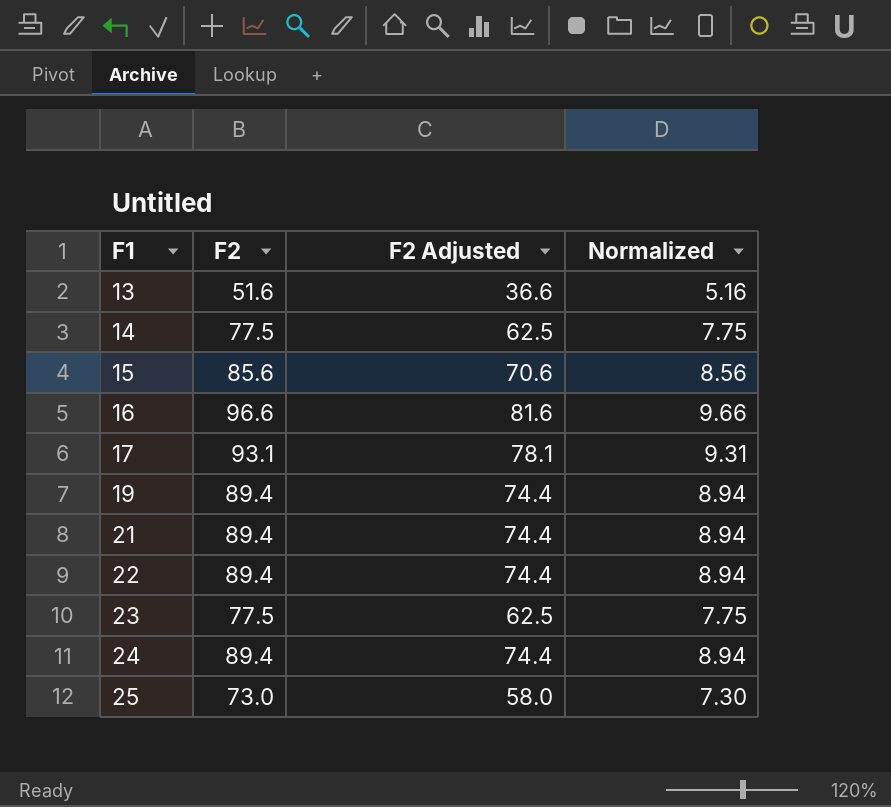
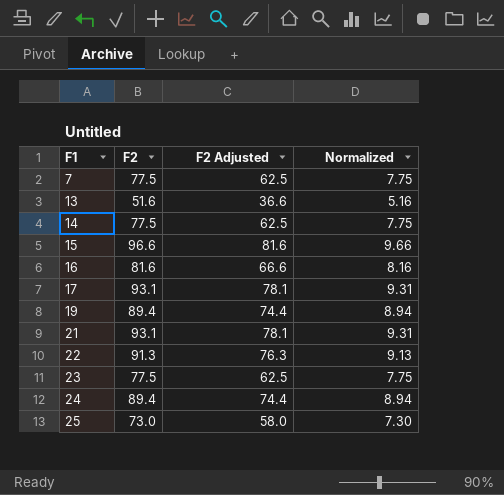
row 7: none -> 77.5 | 62.5 | 7.75
15 | F2: 85.6 -> 96.6
15 | F2 Adjusted: 70.6 -> 81.6
15 | Normalized: 8.56 -> 9.66
16 | F2: 96.6 -> 81.6
16 | F2 Adjusted: 81.6 -> 66.6
16 | Normalized: 9.66 -> 8.16
21 | F2: 89.4 -> 93.1
21 | F2 Adjusted: 74.4 -> 78.1
21 | Normalized: 8.94 -> 9.31
22 | F2: 89.4 -> 91.3
22 | F2 Adjusted: 74.4 -> 76.3
22 | Normalized: 8.94 -> 9.13

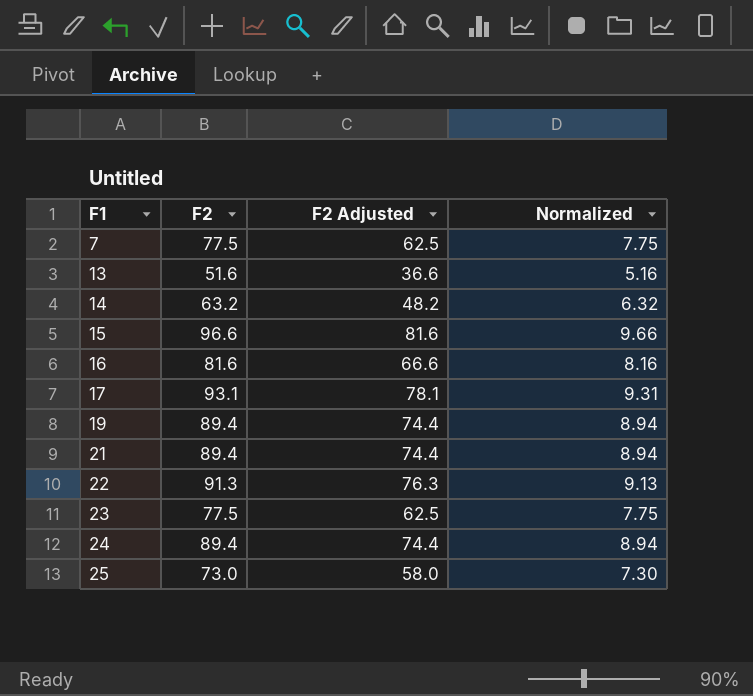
14 | F2: 77.5 -> 63.2
14 | F2 Adjusted: 62.5 -> 48.2
14 | Normalized: 7.75 -> 6.32
21 | F2: 93.1 -> 89.4
21 | F2 Adjusted: 78.1 -> 74.4
21 | Normalized: 9.31 -> 8.94

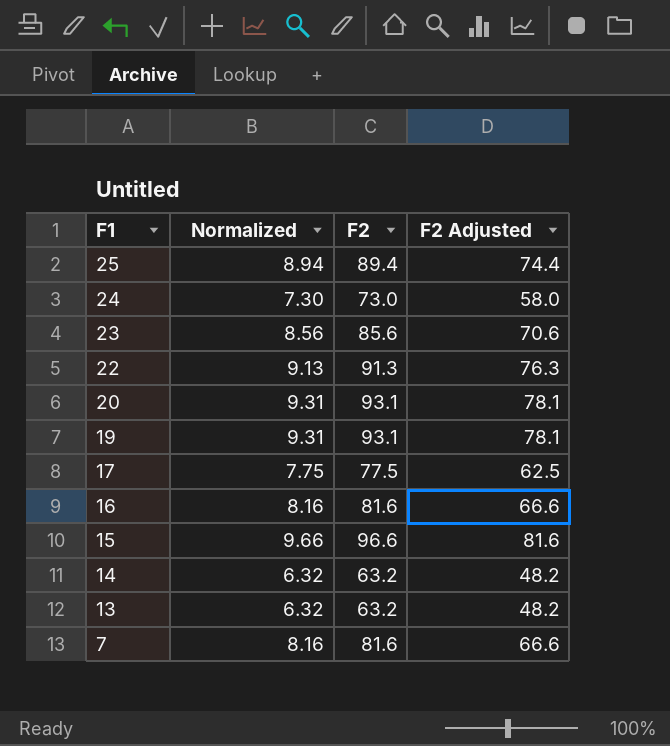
row order: F1 ascending -> F1 descending
column Normalized | position: 4 -> 2
row 21: 89.4 | 74.4 | 8.94 -> none
25 | Normalized: 7.30 -> 8.94
25 | F2: 73.0 -> 89.4
25 | F2 Adjusted: 58.0 -> 74.4
24 | Normalized: 8.94 -> 7.30
24 | F2: 89.4 -> 73.0
24 | F2 Adjusted: 74.4 -> 58.0
23 | Normalized: 7.75 -> 8.56
23 | F2: 77.5 -> 85.6
23 | F2 Adjusted: 62.5 -> 70.6
row 20: none -> 9.31 | 93.1 | 78.1
19 | Normalized: 8.94 -> 9.31
19 | F2: 89.4 -> 93.1
19 | F2 Adjusted: 74.4 -> 78.1
17 | Normalized: 9.31 -> 7.75
17 | F2: 93.1 -> 77.5
17 | F2 Adjusted: 78.1 -> 62.5
13 | Normalized: 5.16 -> 6.32
13 | F2: 51.6 -> 63.2
13 | F2 Adjusted: 36.6 -> 48.2
7 | Normalized: 7.75 -> 8.16
7 | F2: 77.5 -> 81.6
7 | F2 Adjusted: 62.5 -> 66.6

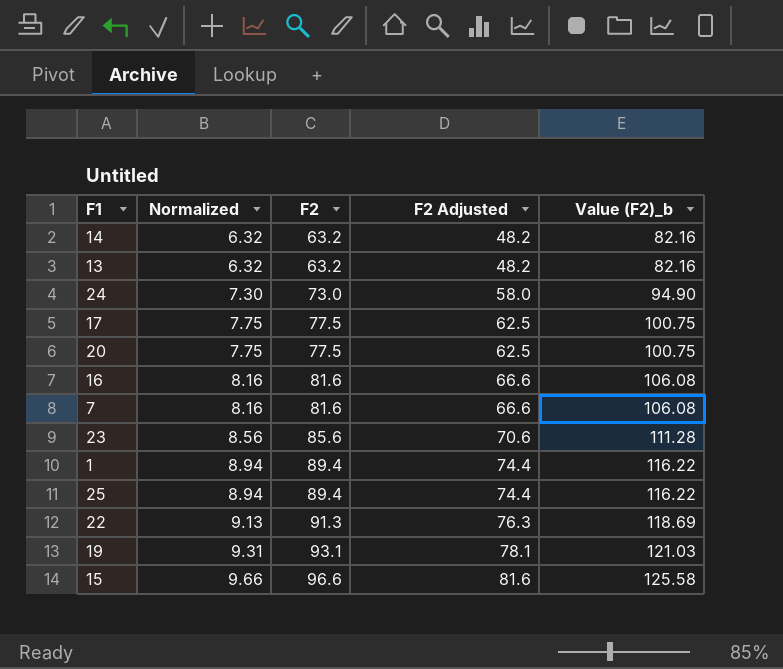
row order: F1 descending -> Normalized ascending
column Value (F2)_b | formula: none -> [F2] * 1.3
20 | Normalized: 9.31 -> 7.75
20 | F2: 93.1 -> 77.5
20 | F2 Adjusted: 78.1 -> 62.5
row 1: none -> 8.94 | 89.4 | 74.4 | 116.22

